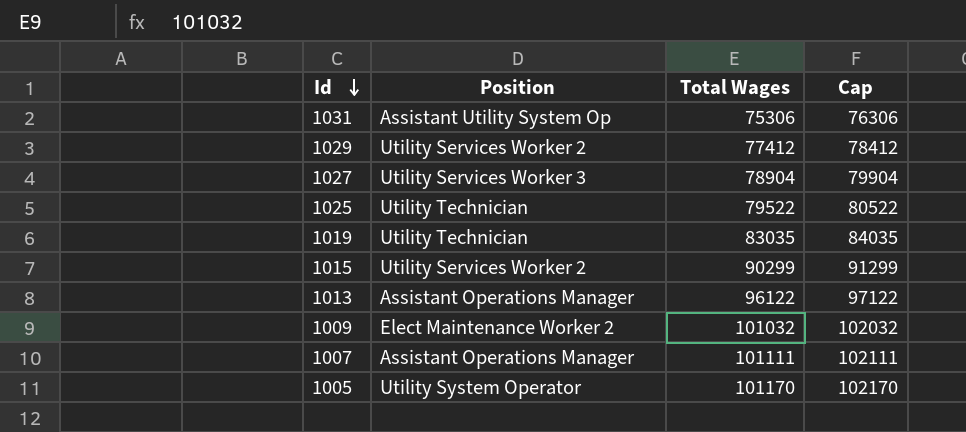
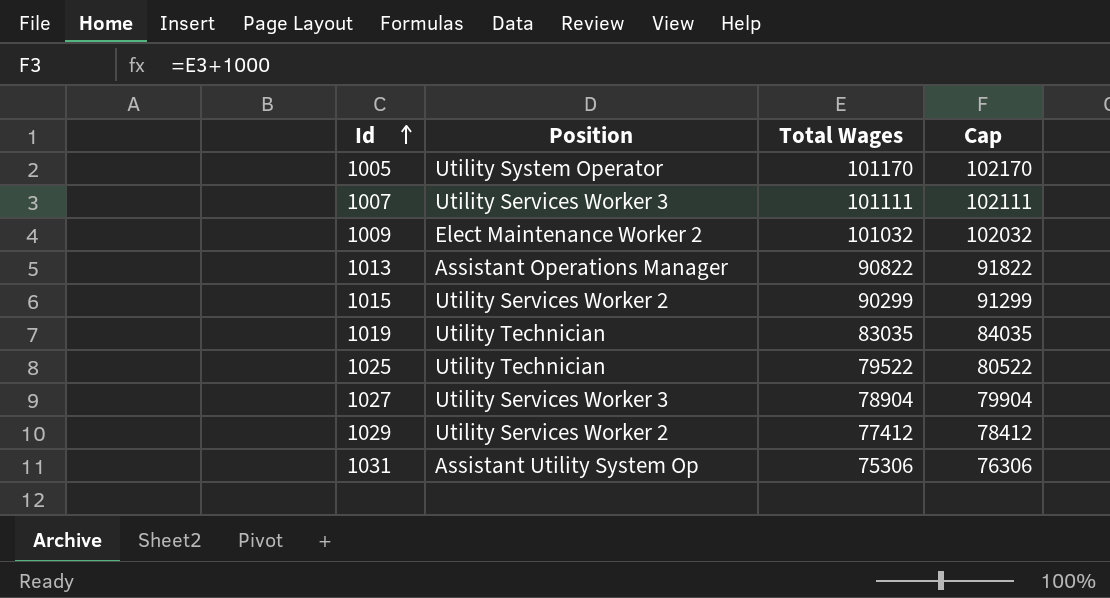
row order: Id descending -> Id ascending
1007 | Position: Assistant Operations Manager -> Utility Services Worker 3
1013 | Total Wages: 96122 -> 90822
1013 | Cap: 97122 -> 91822

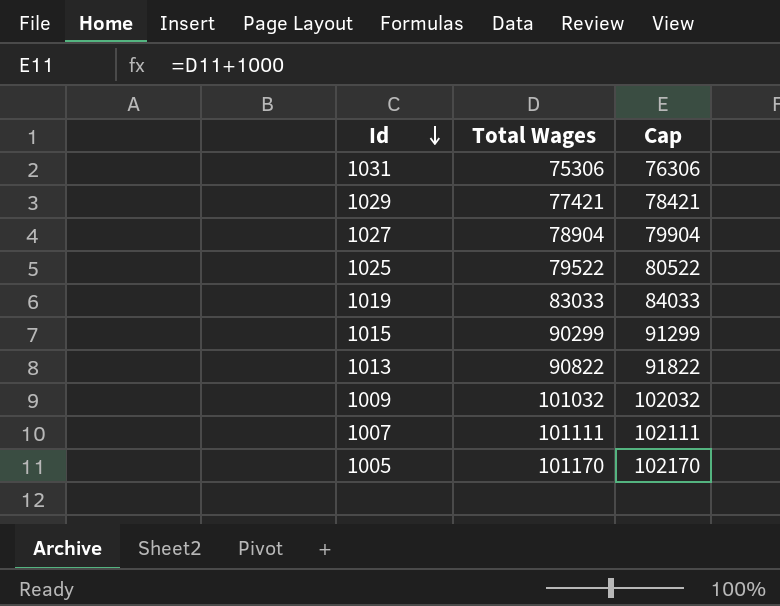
row order: Id ascending -> Id descending
column Position | position: 2 -> none
1029 | Total Wages: 77412 -> 77421
1029 | Cap: 78412 -> 78421
1019 | Total Wages: 83035 -> 83033
1019 | Cap: 84035 -> 84033

